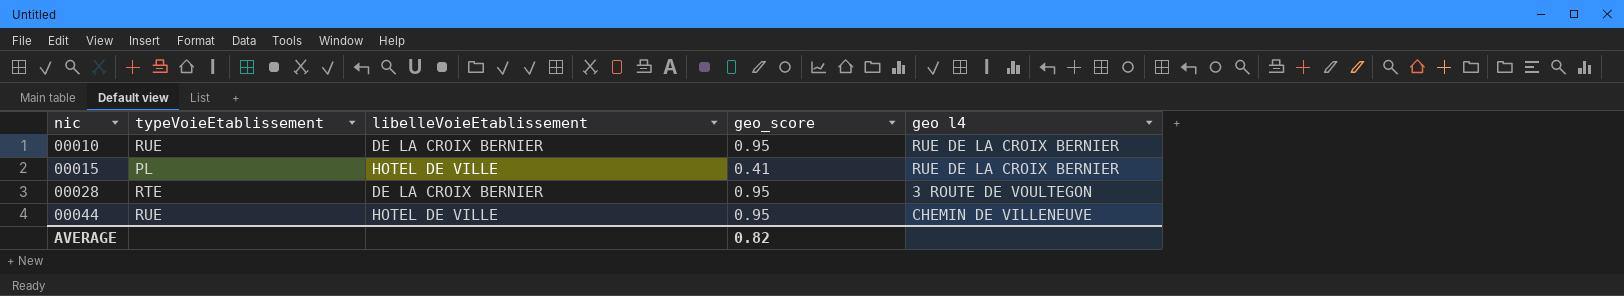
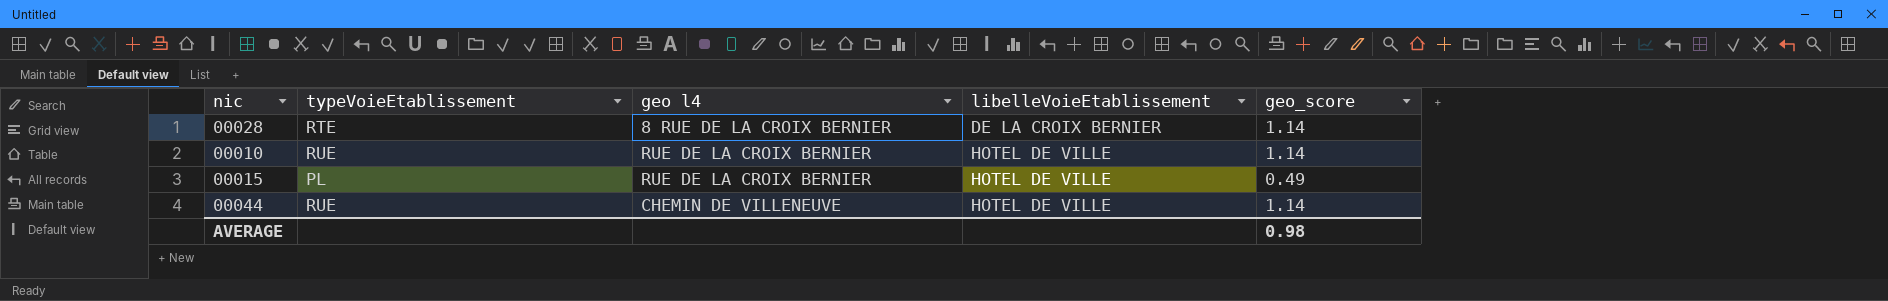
row order: nic ascending -> libelleVoieEtablissement ascending
column geo l4 | position: 5 -> 3
00028 | geo l4: 3 ROUTE DE VOULTEGON -> 8 RUE DE LA CROIX BERNIER
00028 | geo_score: 0.95 -> 1.14
00010 | libelleVoieEtablissement: DE LA CROIX BERNIER -> HOTEL DE VILLE
00010 | geo_score: 0.95 -> 1.14
00015 | geo_score: 0.41 -> 0.49
00044 | geo_score: 0.95 -> 1.14
AVERAGE | geo_score: 0.82 -> 0.98

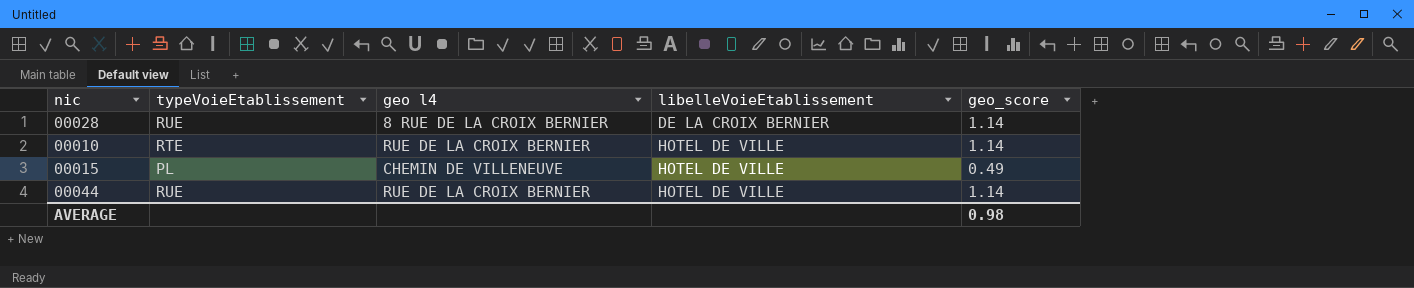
00028 | typeVoieEtablissement: RTE -> RUE
00010 | typeVoieEtablissement: RUE -> RTE
00015 | geo l4: RUE DE LA CROIX BERNIER -> CHEMIN DE VILLENEUVE
00044 | geo l4: CHEMIN DE VILLENEUVE -> RUE DE LA CROIX BERNIER

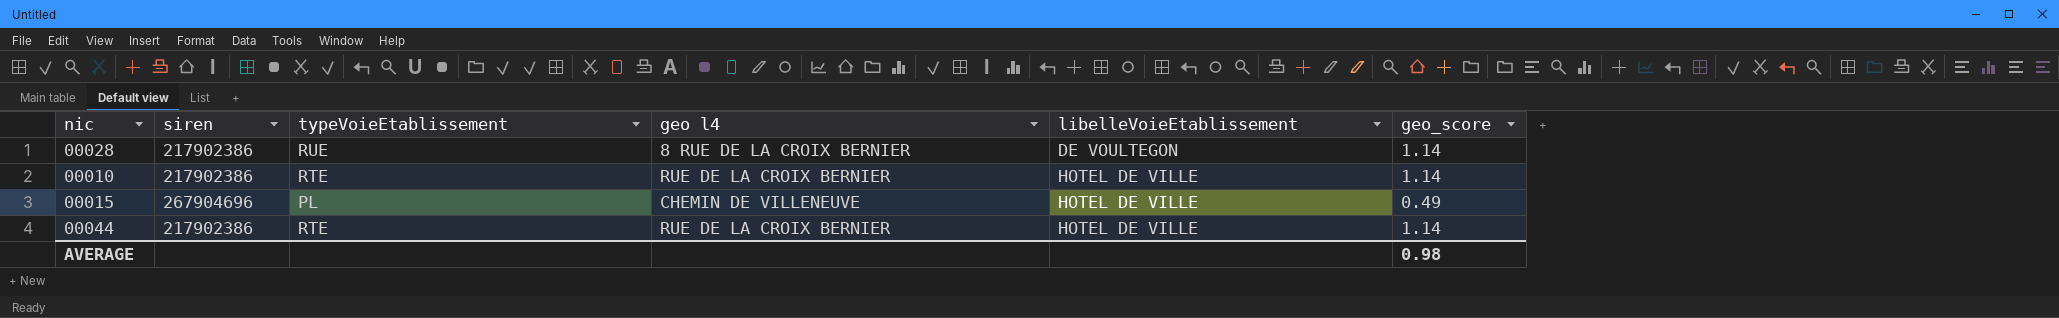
column siren | position: none -> 2
00028 | libelleVoieEtablissement: DE LA CROIX BERNIER -> DE VOULTEGON
00044 | typeVoieEtablissement: RUE -> RTE

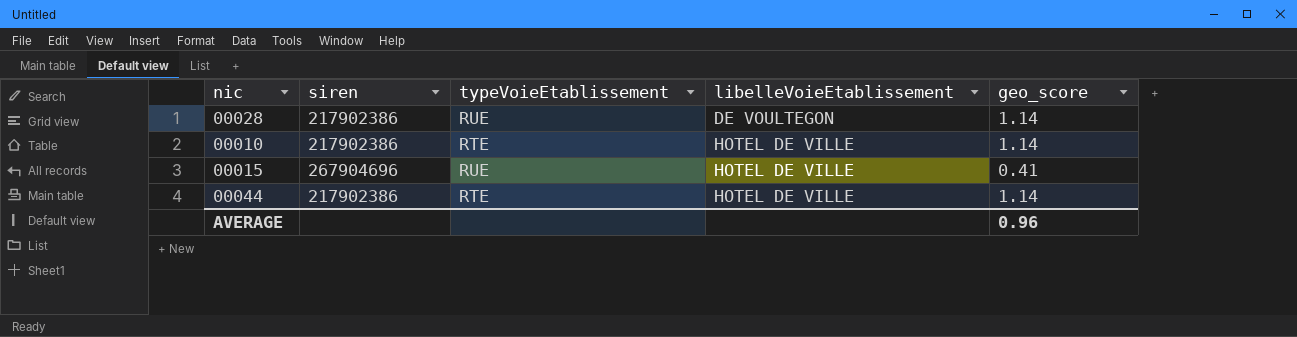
column geo l4 | position: 4 -> none
00015 | typeVoieEtablissement: PL -> RUE
00015 | geo_score: 0.49 -> 0.41
AVERAGE | geo_score: 0.98 -> 0.96

